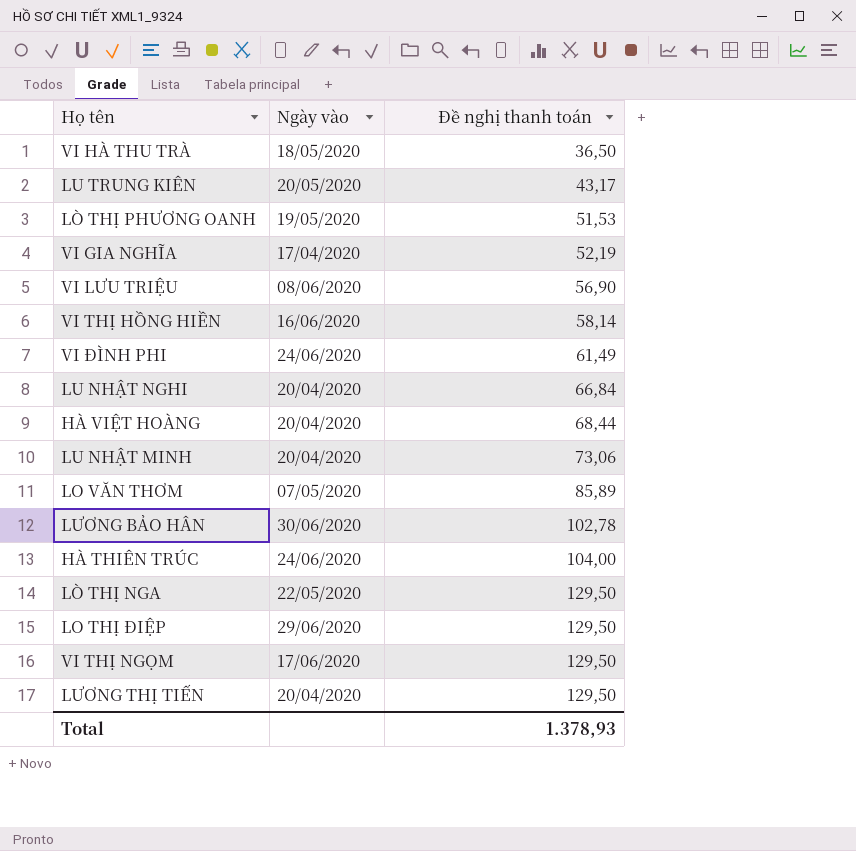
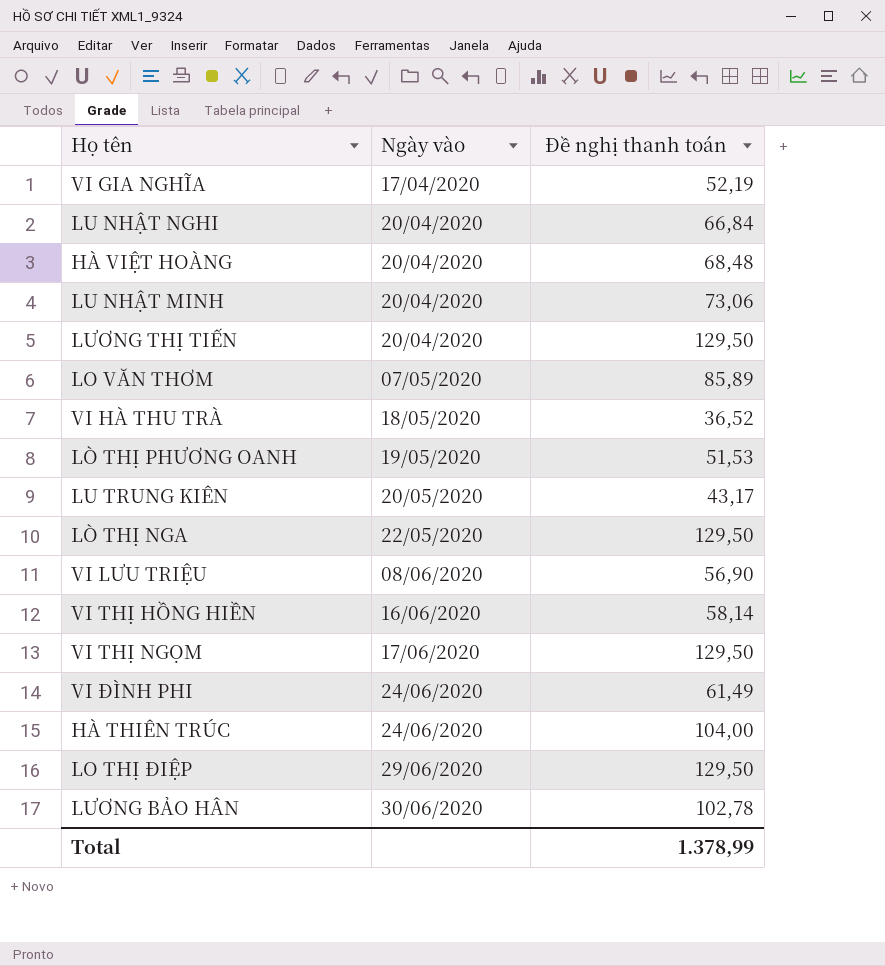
row order: Đề nghị thanh toán ascending -> Ngày vào ascending
HÀ VIỆT HOÀNG | Đề nghị thanh toán: 68,44 -> 68,48
VI HÀ THU TRÀ | Đề nghị thanh toán: 36,50 -> 36,52
Total | Đề nghị thanh toán: 1.378,93 -> 1.378,99

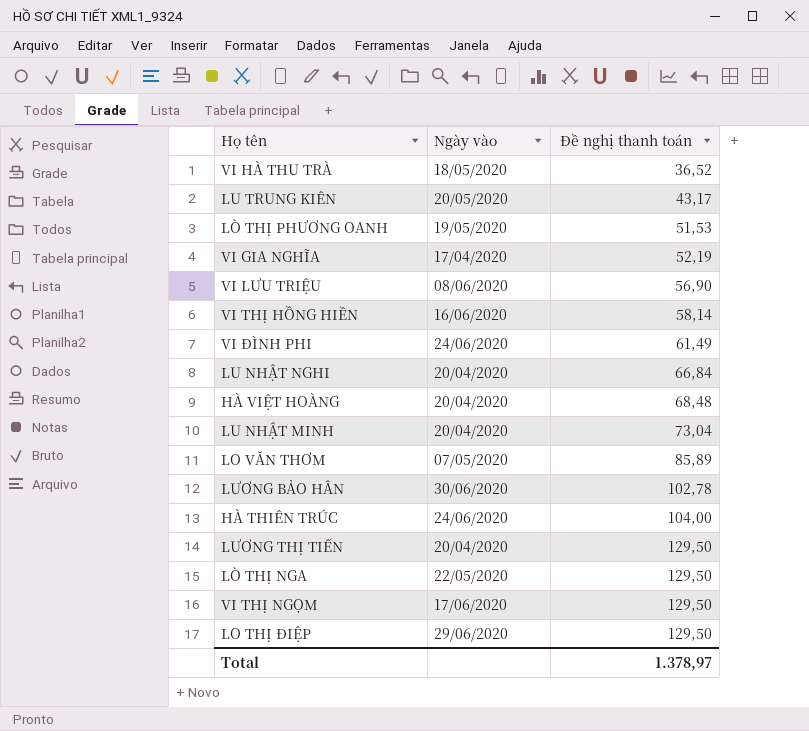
row order: Ngày vào ascending -> Đề nghị thanh toán ascending
LU NHẬT MINH | Đề nghị thanh toán: 73,06 -> 73,04
Total | Đề nghị thanh toán: 1.378,99 -> 1.378,97

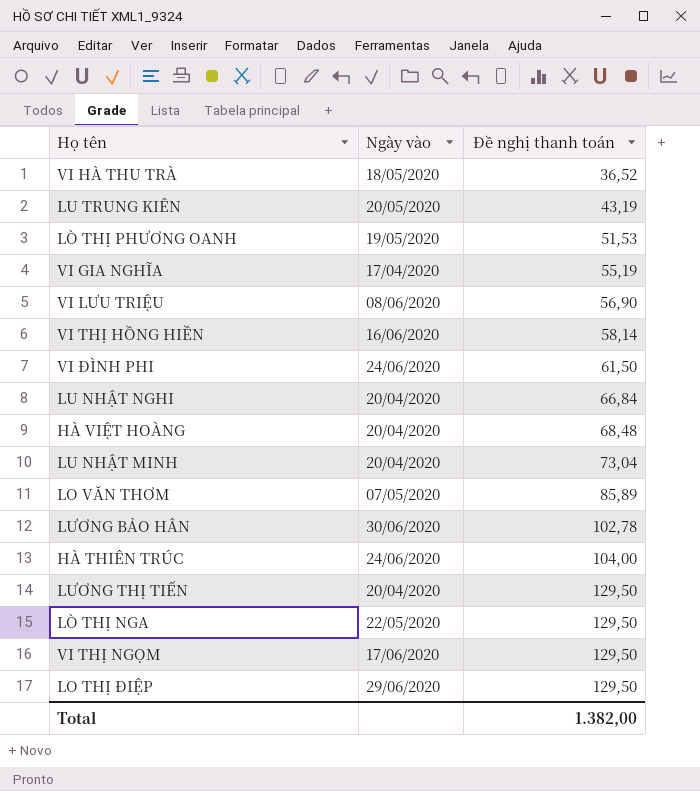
LU TRUNG KIÊN | Đề nghị thanh toán: 43,17 -> 43,19
VI GIA NGHĨA | Đề nghị thanh toán: 52,19 -> 55,19
VI ĐÌNH PHI | Đề nghị thanh toán: 61,49 -> 61,50
Total | Đề nghị thanh toán: 1.378,97 -> 1.382,00

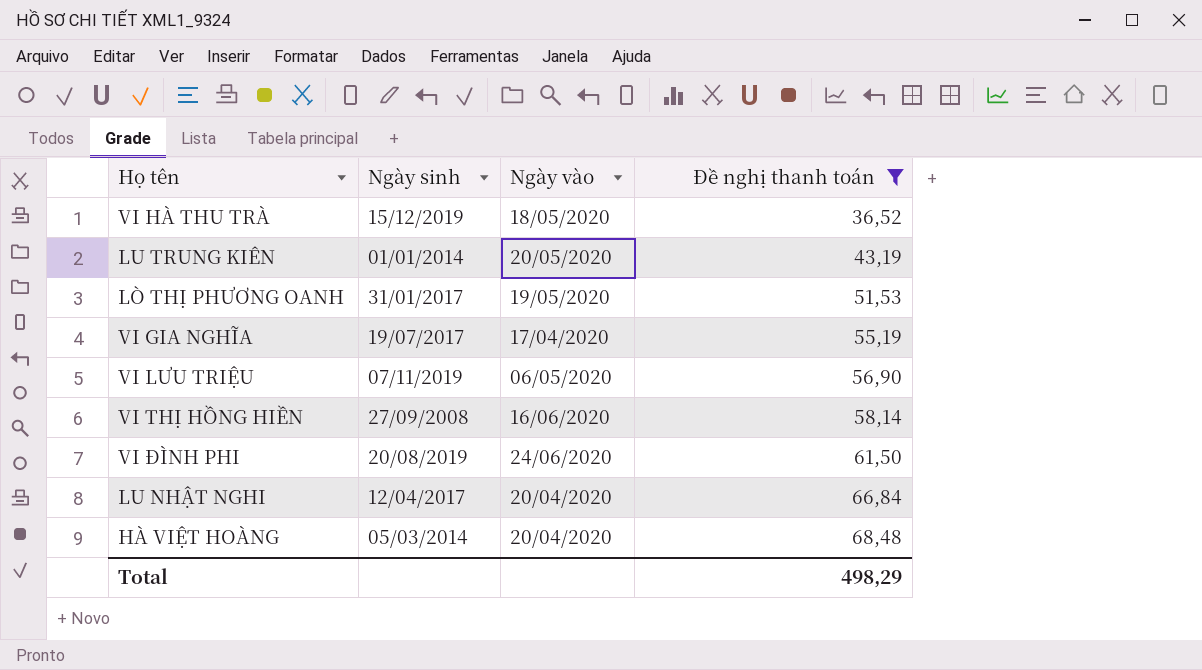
filter: none -> Đề nghị thanh toán <= 68,48
column Ngày sinh | position: none -> 2
VI LƯU TRIỆU | Ngày vào: 08/06/2020 -> 06/05/2020
Total | Đề nghị thanh toán: 1.382,00 -> 498,29

